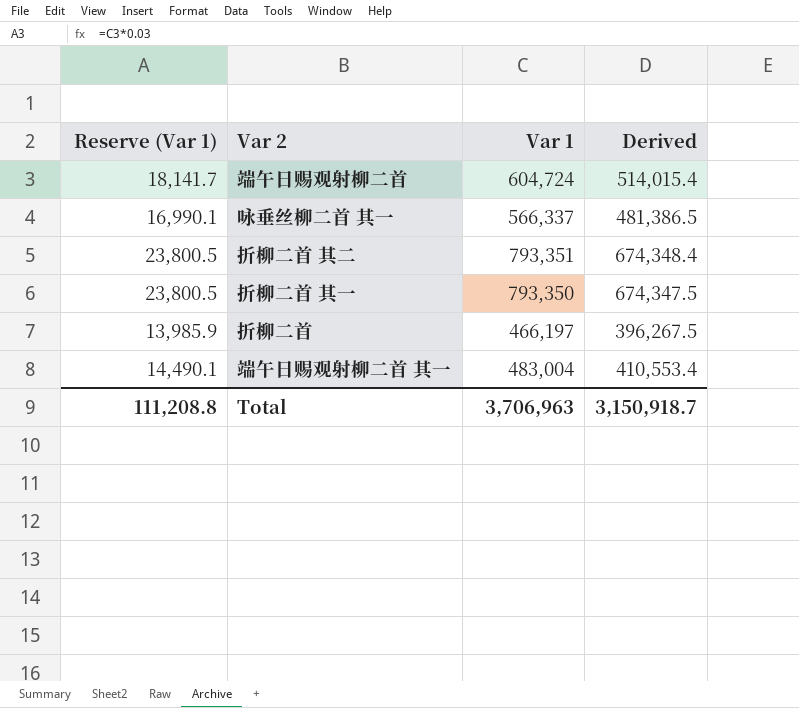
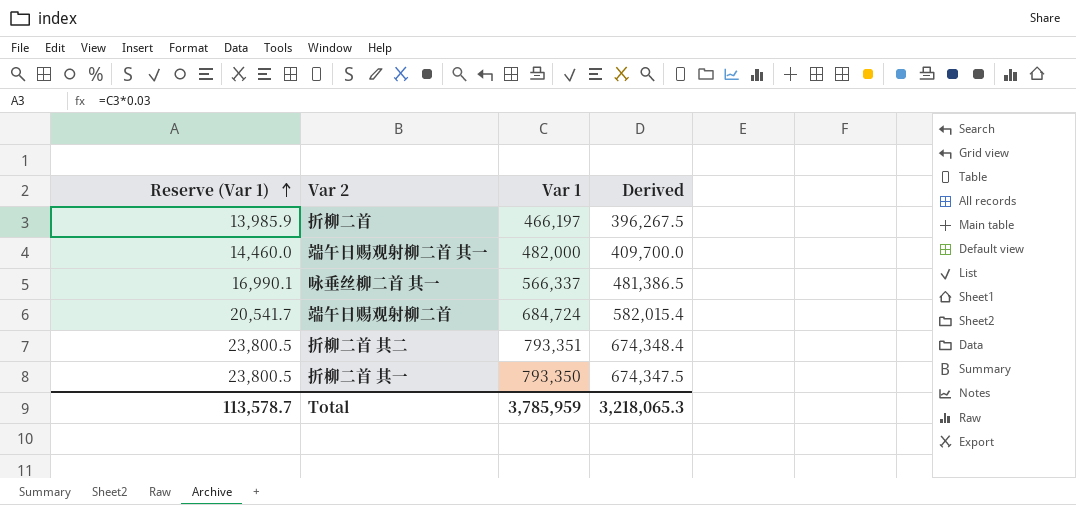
row order: none -> Reserve (Var 1) ascending
端午日赐观射柳二首 其一 | Reserve (Var 1): 14,490.1 -> 14,460.0
端午日赐观射柳二首 其一 | Var 1: 483,004 -> 482,000
端午日赐观射柳二首 其一 | Derived: 410,553.4 -> 409,700.0
端午日赐观射柳二首 | Reserve (Var 1): 18,141.7 -> 20,541.7
端午日赐观射柳二首 | Var 1: 604,724 -> 684,724
端午日赐观射柳二首 | Derived: 514,015.4 -> 582,015.4
Total | Reserve (Var 1): 111,208.8 -> 113,578.7
Total | Var 1: 3,706,963 -> 3,785,959
Total | Derived: 3,150,918.7 -> 3,218,065.3

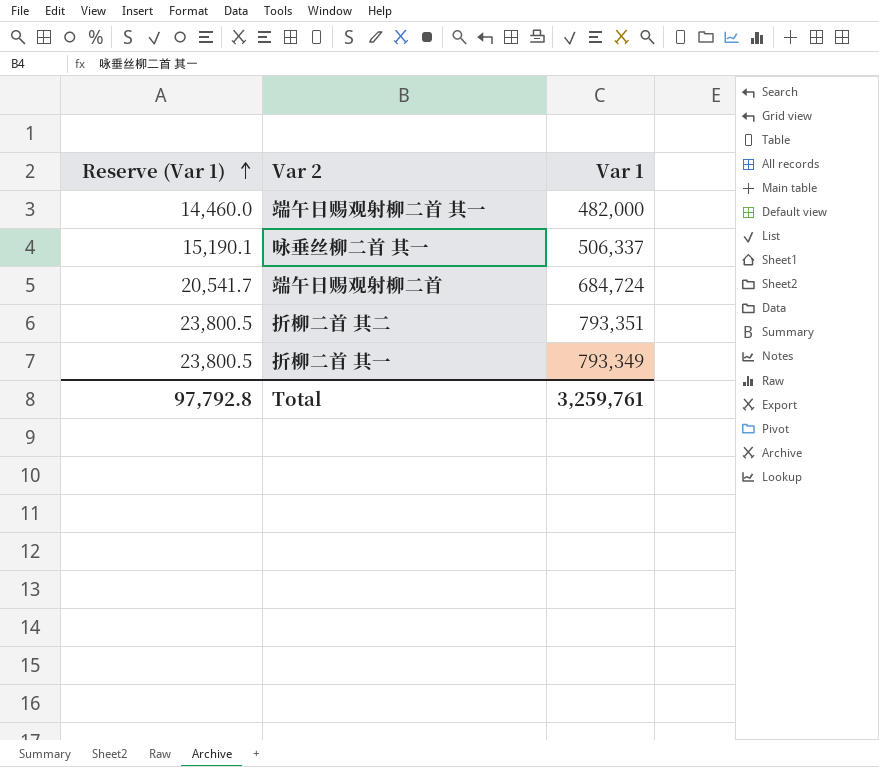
column Derived | formula: [Var 1] * 0.85 -> none
row 折柳二首: 13,985.9 | 466,197 | 396,267.5 -> none
咏垂丝柳二首 其一 | Reserve (Var 1): 16,990.1 -> 15,190.1
咏垂丝柳二首 其一 | Var 1: 566,337 -> 506,337
折柳二首 其一 | Var 1: 793,350 -> 793,349
Total | Reserve (Var 1): 113,578.7 -> 97,792.8
Total | Var 1: 3,785,959 -> 3,259,761

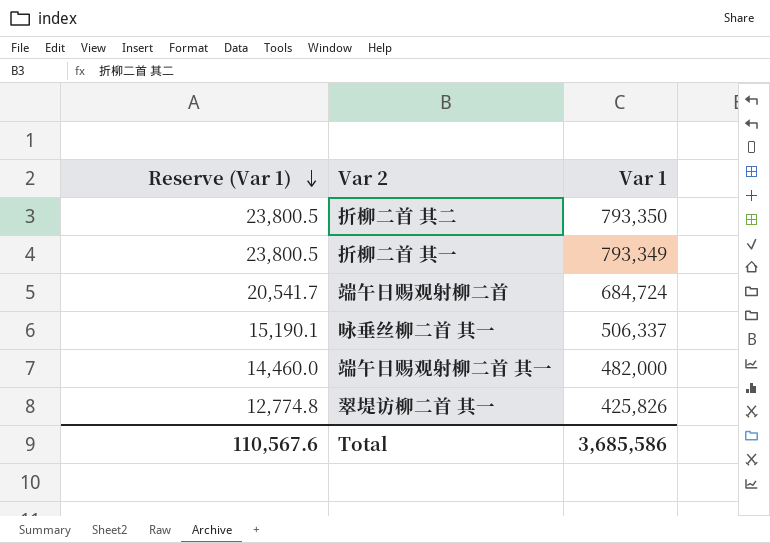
row order: Reserve (Var 1) ascending -> Reserve (Var 1) descending
折柳二首 其二 | Var 1: 793,351 -> 793,350
row 翠堤访柳二首 其一: none -> 12,774.8 | 425,826
Total | Reserve (Var 1): 97,792.8 -> 110,567.6
Total | Var 1: 3,259,761 -> 3,685,586

